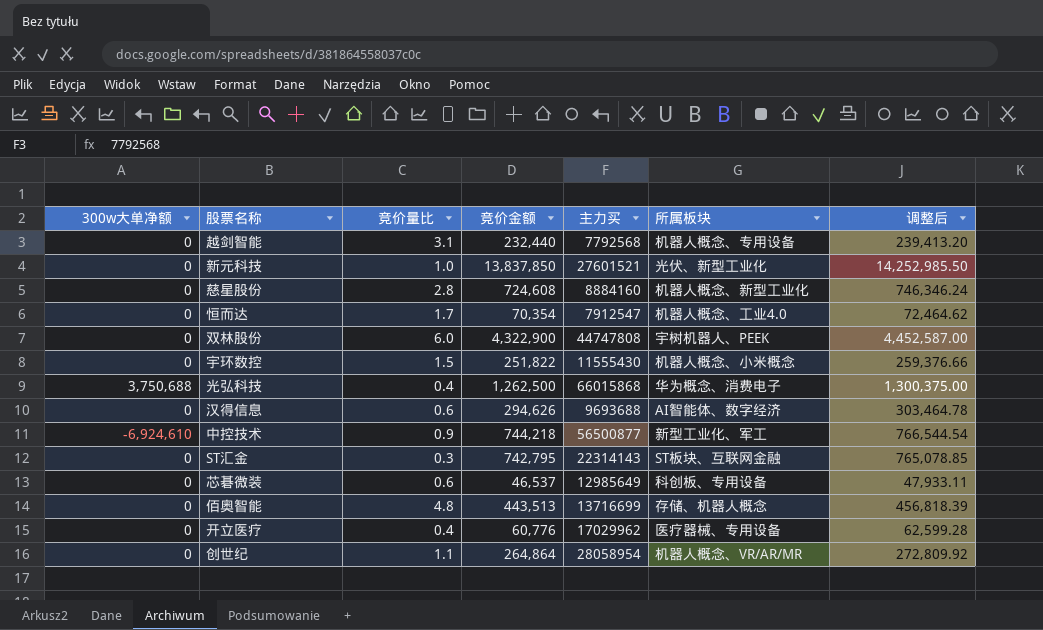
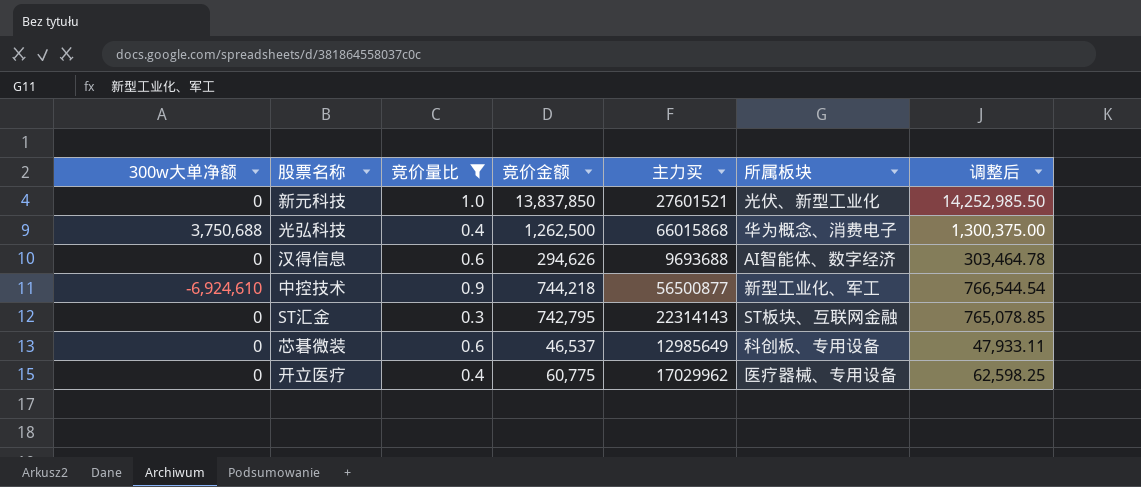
filter: none -> 竞价量比 <= 1.0
开立医疗 | 竞价金额: 60,776 -> 60,775
开立医疗 | 调整后: 62,599.28 -> 62,598.25

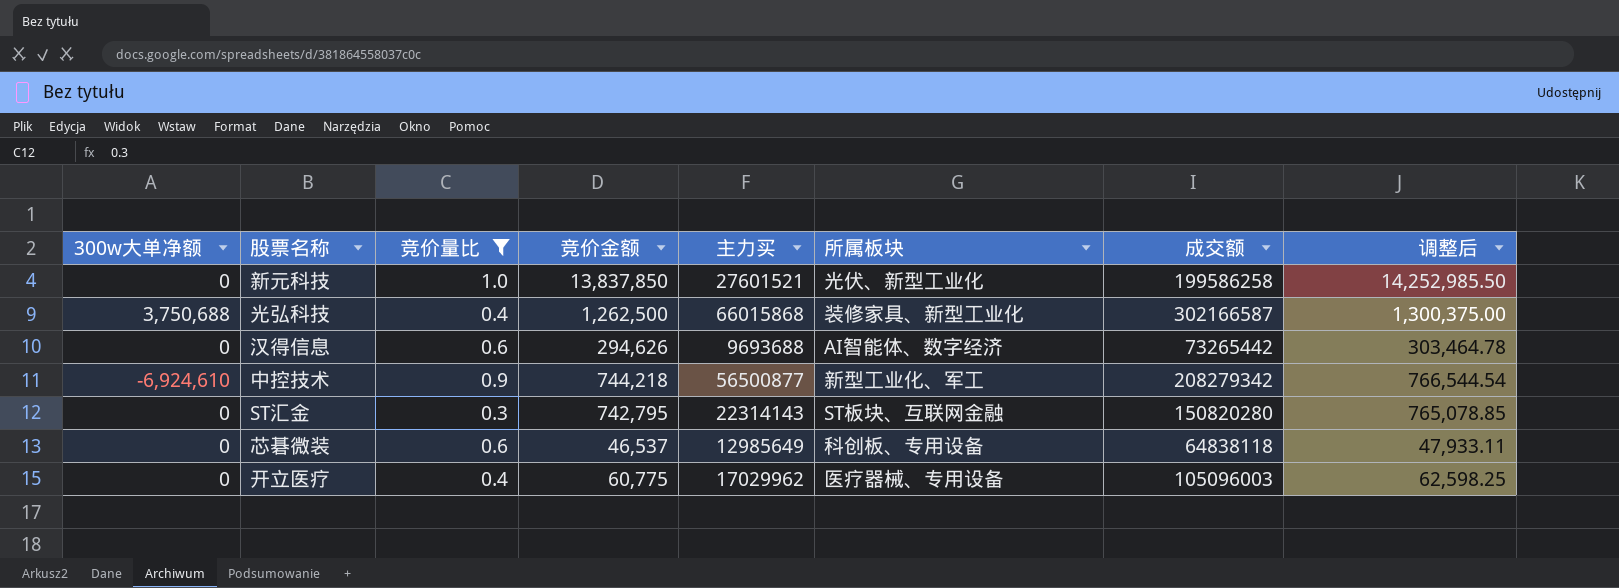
column 成交额 | position: none -> 7
光弘科技 | 所属板块: 华为概念、消费电子 -> 装修家具、新型工业化

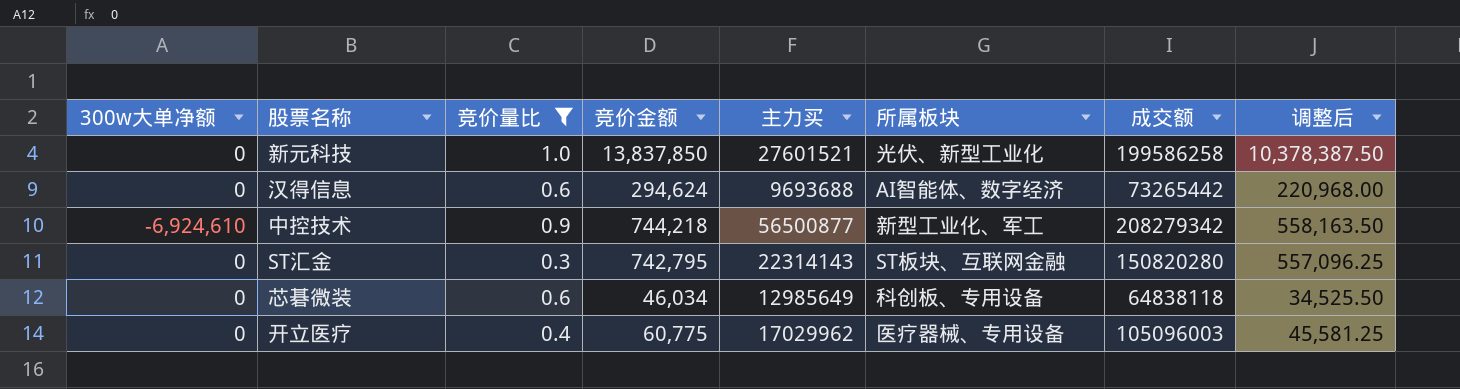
column 调整后 | formula: [竞价金额] * 1.03 -> [竞价金额] * 0.75
row 光弘科技: 3,750,688 | 0.4 | 1,262,500 | 66015868 | 装修家具、新型工业化 | 302166587 | 1,300,375.00 -> none
汉得信息 | 竞价金额: 294,626 -> 294,624
芯碁微装 | 竞价金额: 46,537 -> 46,034

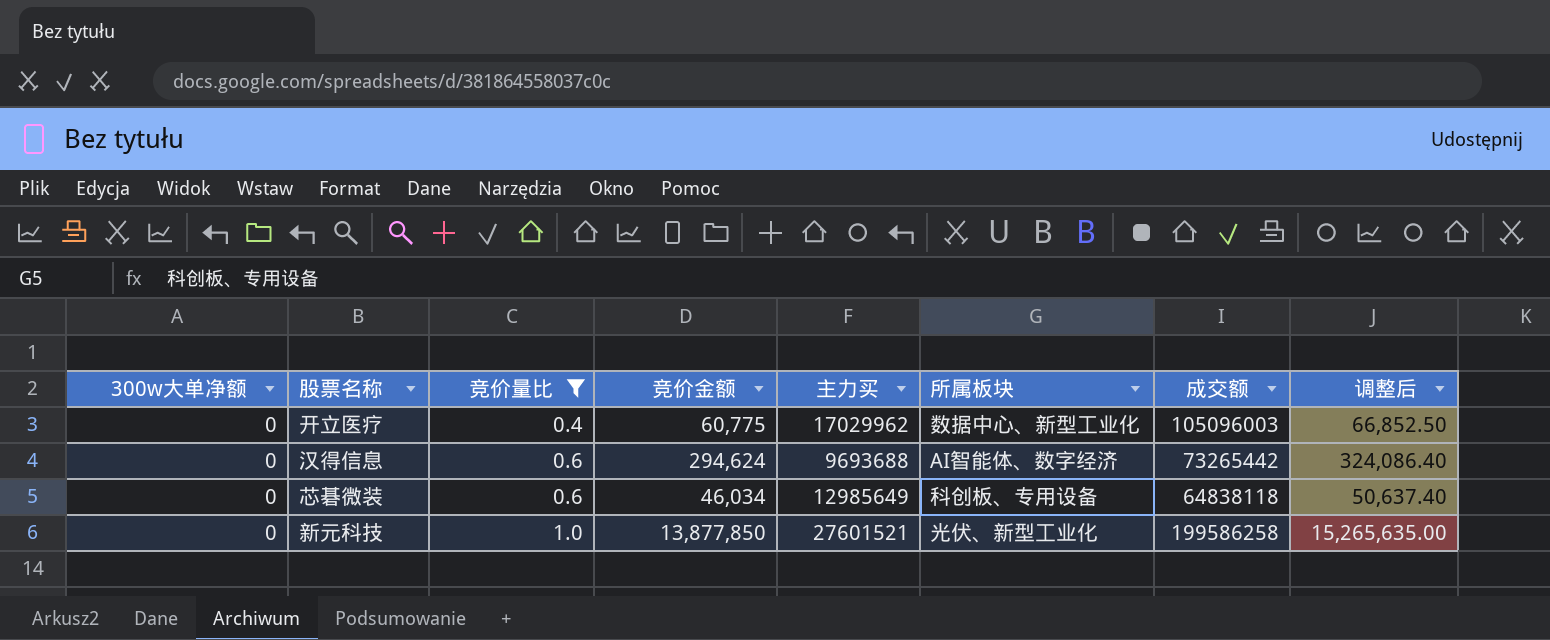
row order: none -> 竞价量比 ascending
column 调整后 | formula: [竞价金额] * 0.75 -> [竞价金额] * 1.1
row 中控技术: -6,924,610 | 0.9 | 744,218 | 56500877 | 新型工业化、军工 | 208279342 | 558,163.50 -> none
row ST汇金: 0 | 0.3 | 742,795 | 22314143 | ST板块、互联网金融 | 150820280 | 557,096.25 -> none
开立医疗 | 所属板块: 医疗器械、专用设备 -> 数据中心、新型工业化
新元科技 | 竞价金额: 13,837,850 -> 13,877,850

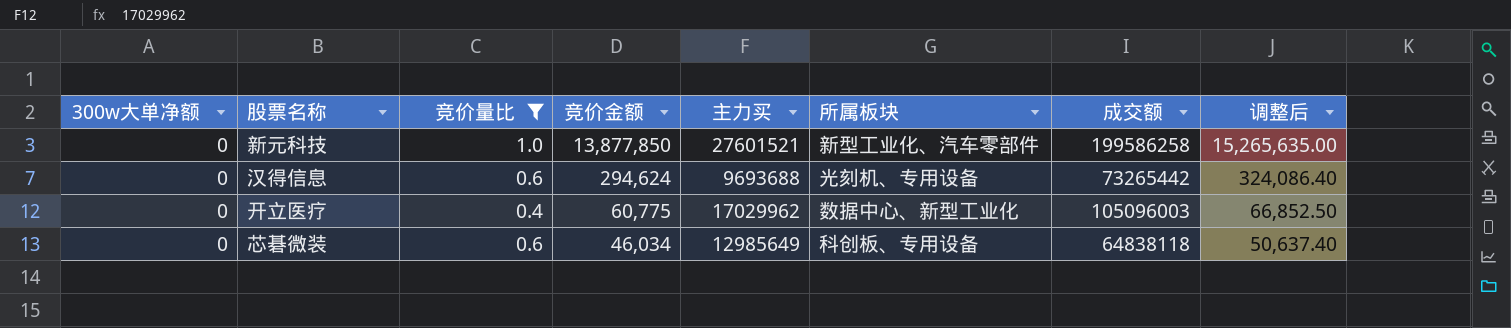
row order: 竞价量比 ascending -> 竞价金额 descending
新元科技 | 所属板块: 光伏、新型工业化 -> 新型工业化、汽车零部件
汉得信息 | 所属板块: AI智能体、数字经济 -> 光刻机、专用设备

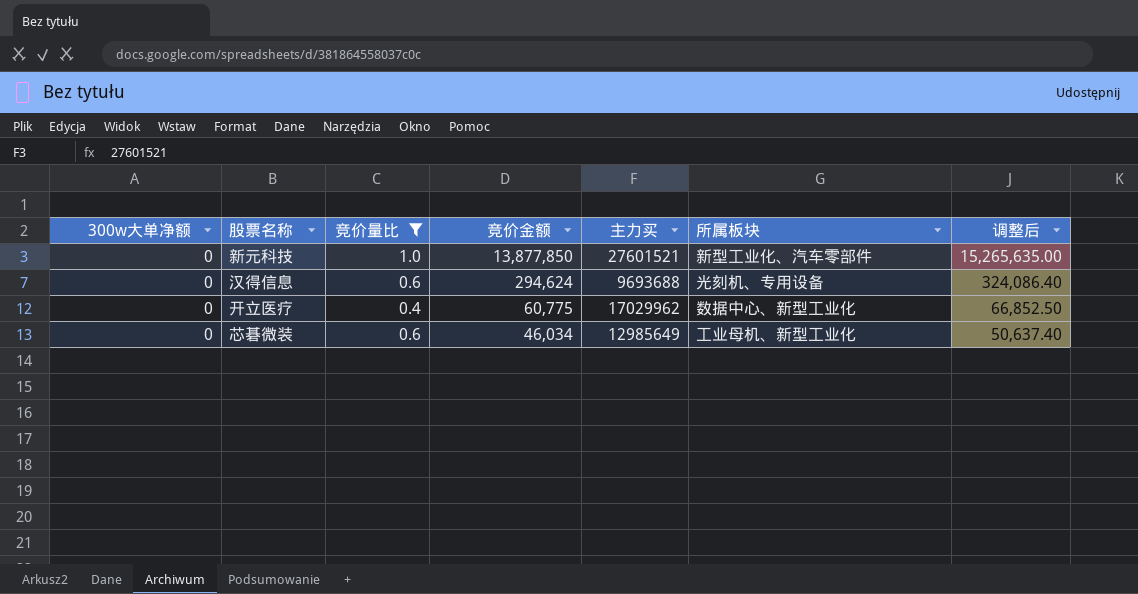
column 成交额 | position: 7 -> none
芯碁微装 | 所属板块: 科创板、专用设备 -> 工业母机、新型工业化

